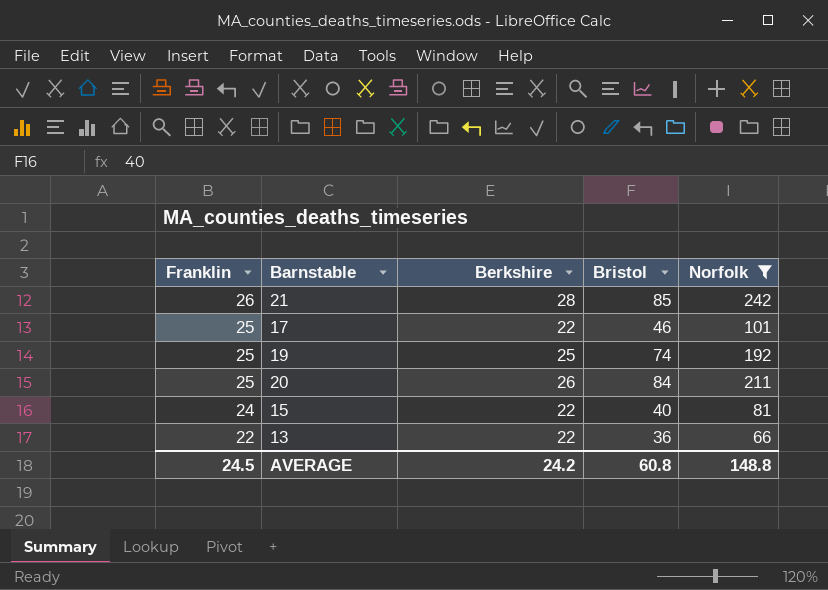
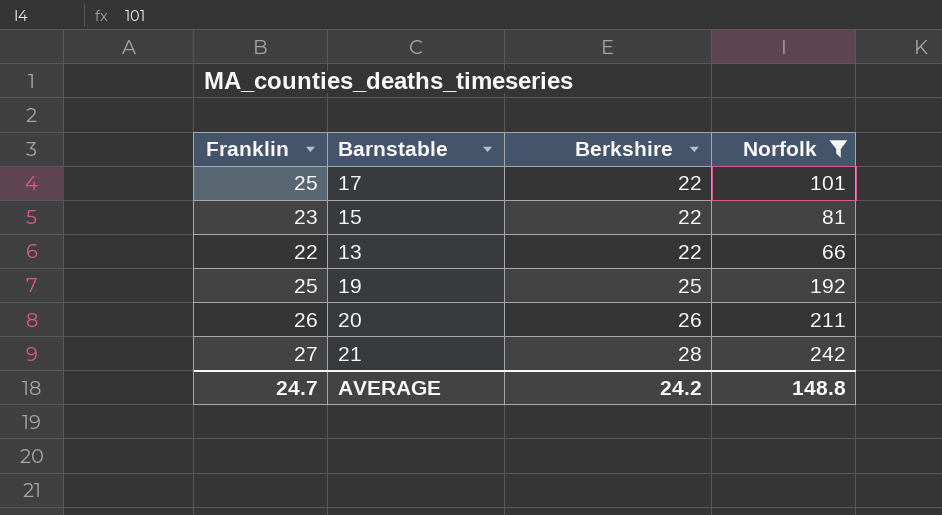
row order: Franklin descending -> Berkshire ascending
column Bristol | position: 4 -> none
15 | Franklin: 24 -> 23
20 | Franklin: 25 -> 26
21 | Franklin: 26 -> 27
AVERAGE | Franklin: 24.5 -> 24.7

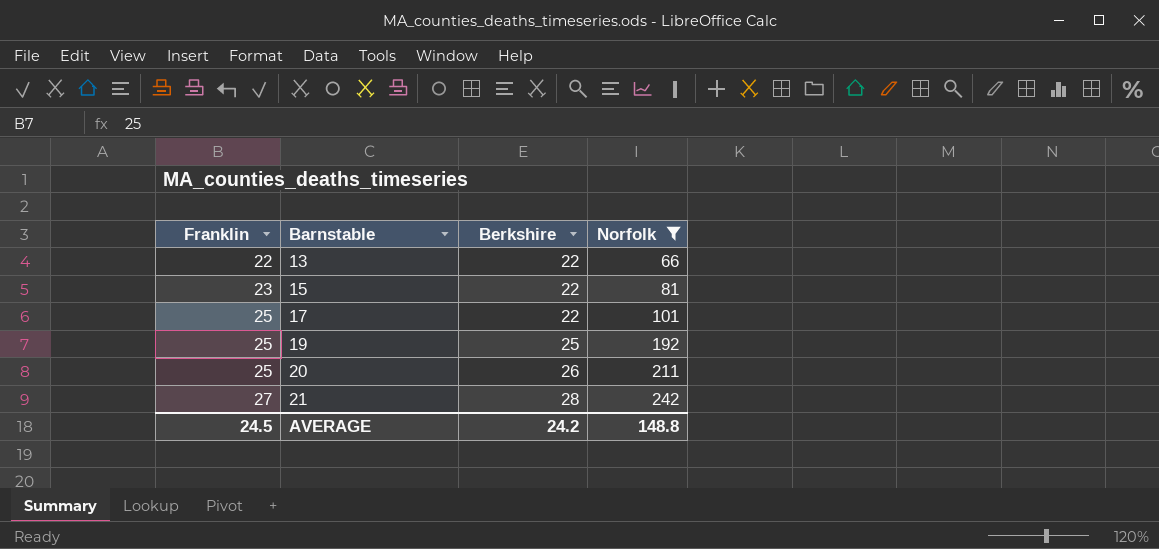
row order: Berkshire ascending -> Franklin ascending
20 | Franklin: 26 -> 25
AVERAGE | Franklin: 24.7 -> 24.5

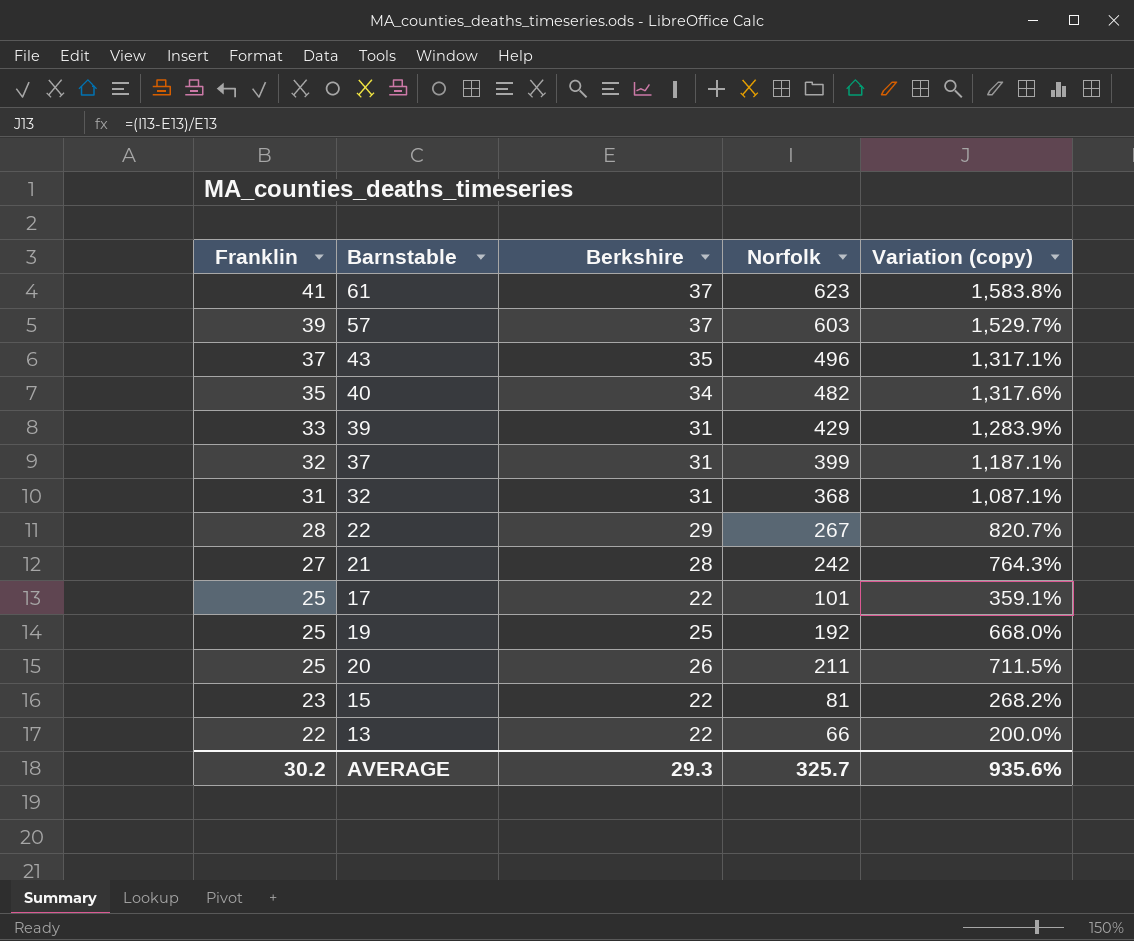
filter: Norfolk <= 242 -> none
row order: Franklin ascending -> Franklin descending
column Variation (copy) | formula: none -> ([Norfolk] - [Berkshire]) / [Berkshire]
AVERAGE | Franklin: 24.5 -> 30.2
AVERAGE | Berkshire: 24.2 -> 29.3
AVERAGE | Norfolk: 148.8 -> 325.7

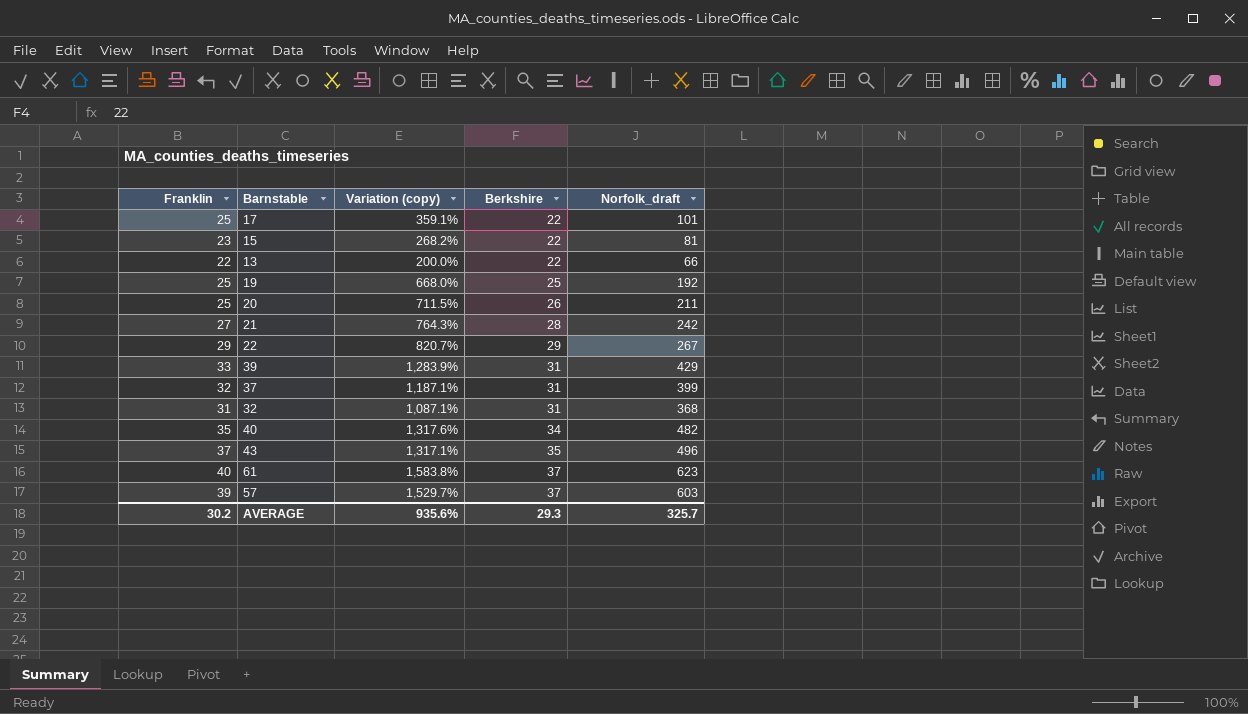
row order: Franklin descending -> Berkshire ascending
column Variation (copy) | position: 5 -> 3
column name: Norfolk -> Norfolk_draft
22 | Franklin: 28 -> 29
61 | Franklin: 41 -> 40

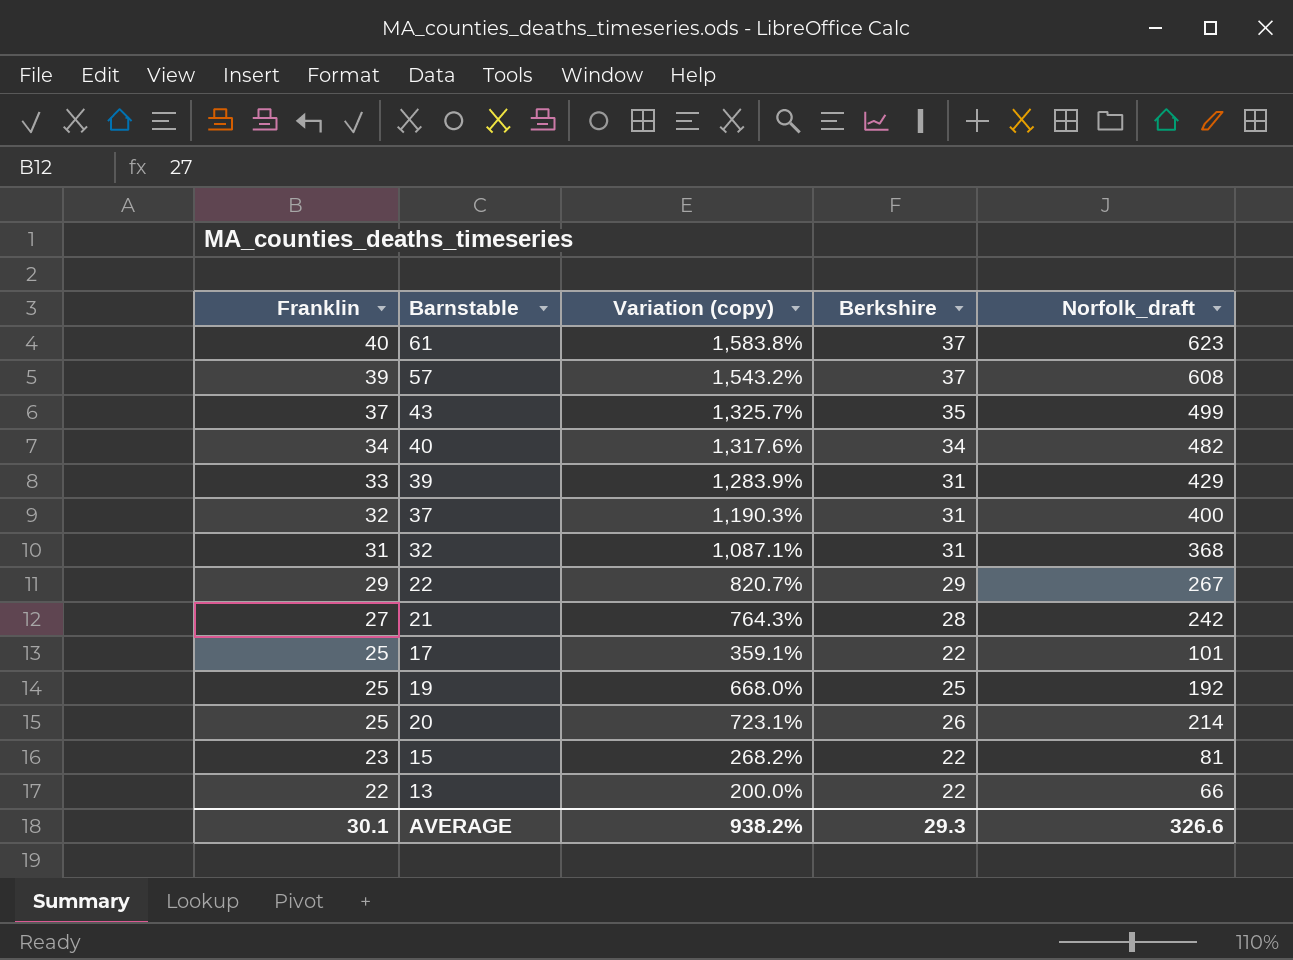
row order: Berkshire ascending -> Franklin descending
57 | Variation (copy): 1,529.7% -> 1,543.2%
57 | Norfolk_draft: 603 -> 608
43 | Variation (copy): 1,317.1% -> 1,325.7%
43 | Norfolk_draft: 496 -> 499
40 | Franklin: 35 -> 34
37 | Variation (copy): 1,187.1% -> 1,190.3%
37 | Norfolk_draft: 399 -> 400
20 | Variation (copy): 711.5% -> 723.1%
20 | Norfolk_draft: 211 -> 214
AVERAGE | Franklin: 30.2 -> 30.1
AVERAGE | Variation (copy): 935.6% -> 938.2%
AVERAGE | Norfolk_draft: 325.7 -> 326.6

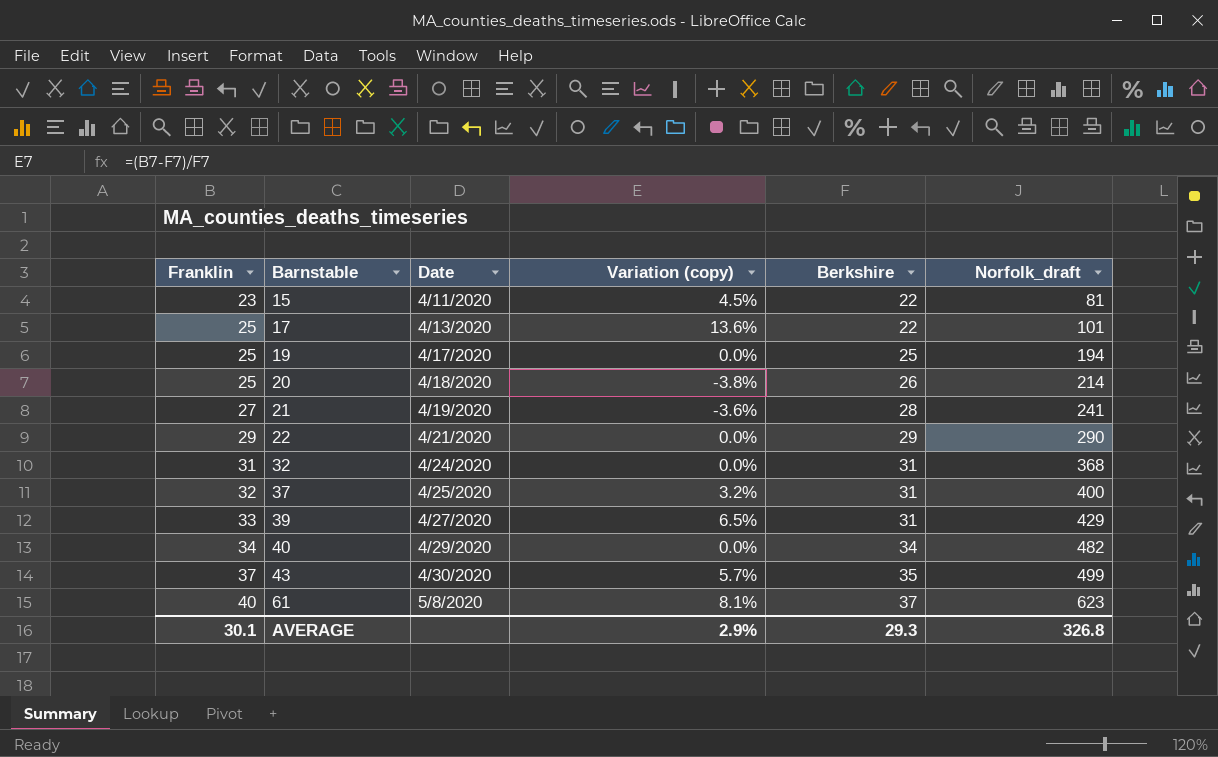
row order: Franklin descending -> Franklin ascending
column Date | position: none -> 3
column Variation (copy) | formula: ([Norfolk_draft] - [Berkshire]) / [Berkshire] -> ([Franklin] - [Berkshire]) / [Berkshire]
row 57: 39 | 1,543.2% | 37 | 608 -> none
row 13: 22 | 200.0% | 22 | 66 -> none
19 | Norfolk_draft: 192 -> 194
21 | Norfolk_draft: 242 -> 241
22 | Norfolk_draft: 267 -> 290
AVERAGE | Variation (copy): 938.2% -> 2.9%
AVERAGE | Norfolk_draft: 326.6 -> 326.8

